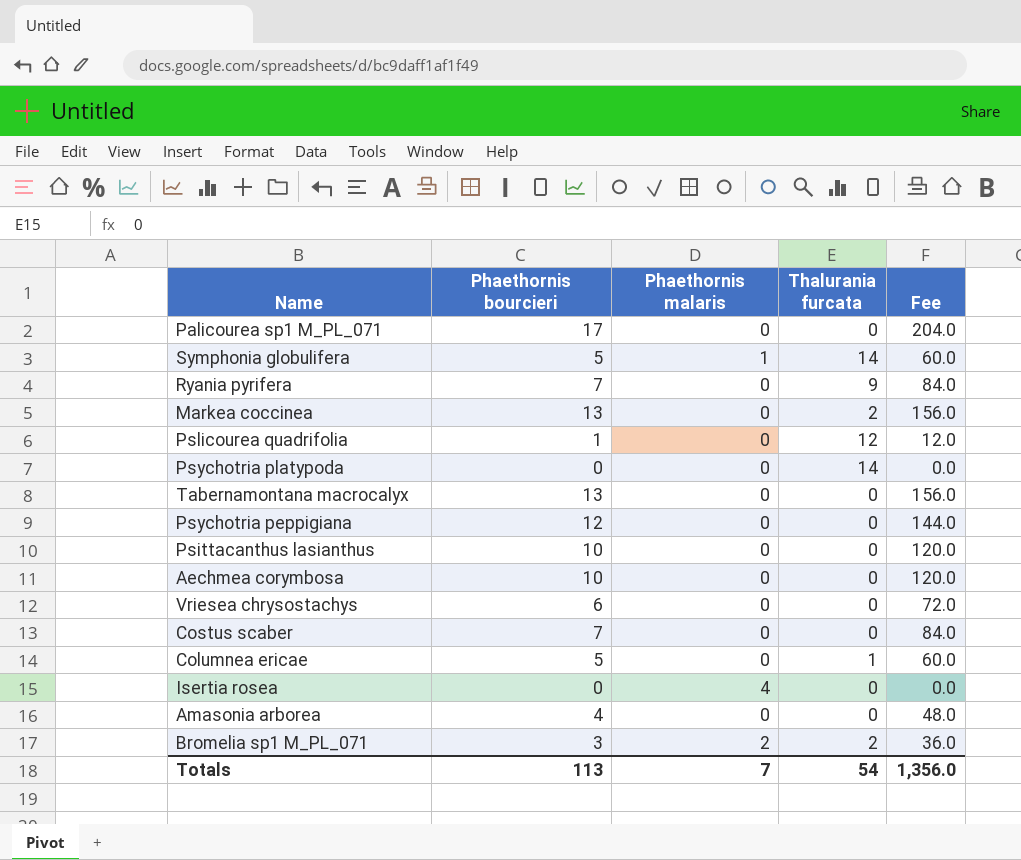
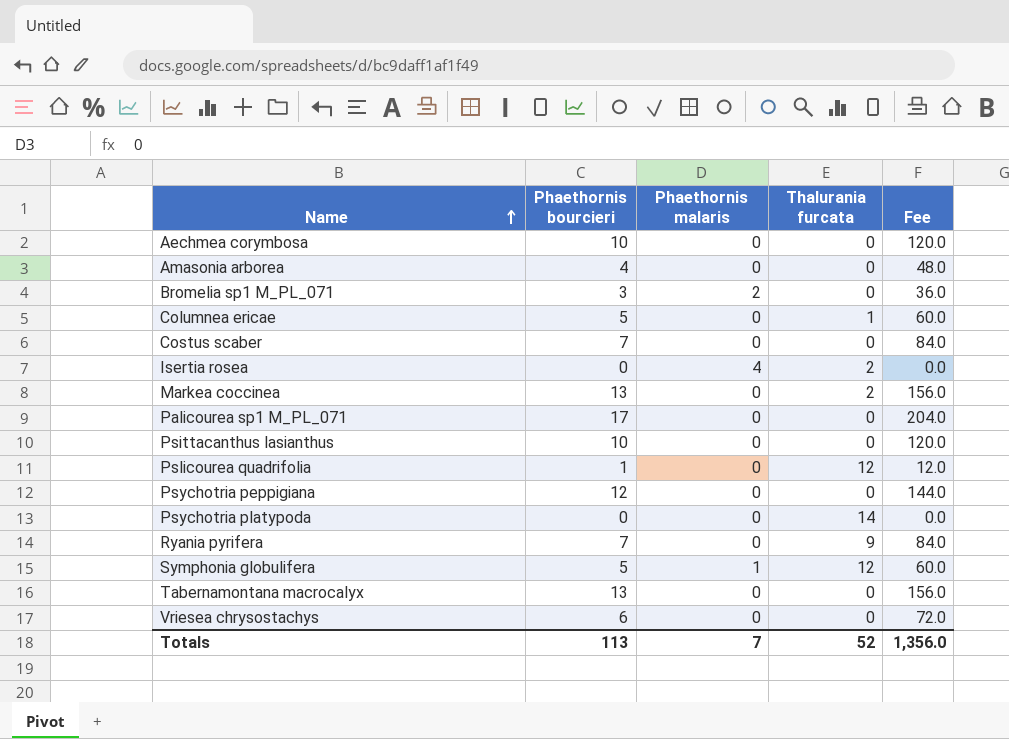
row order: none -> Name ascending
Bromelia sp1 M_PL_071 | Thalurania furcata: 2 -> 0
Isertia rosea | Thalurania furcata: 0 -> 2
Symphonia globulifera | Thalurania furcata: 14 -> 12
Totals | Thalurania furcata: 54 -> 52

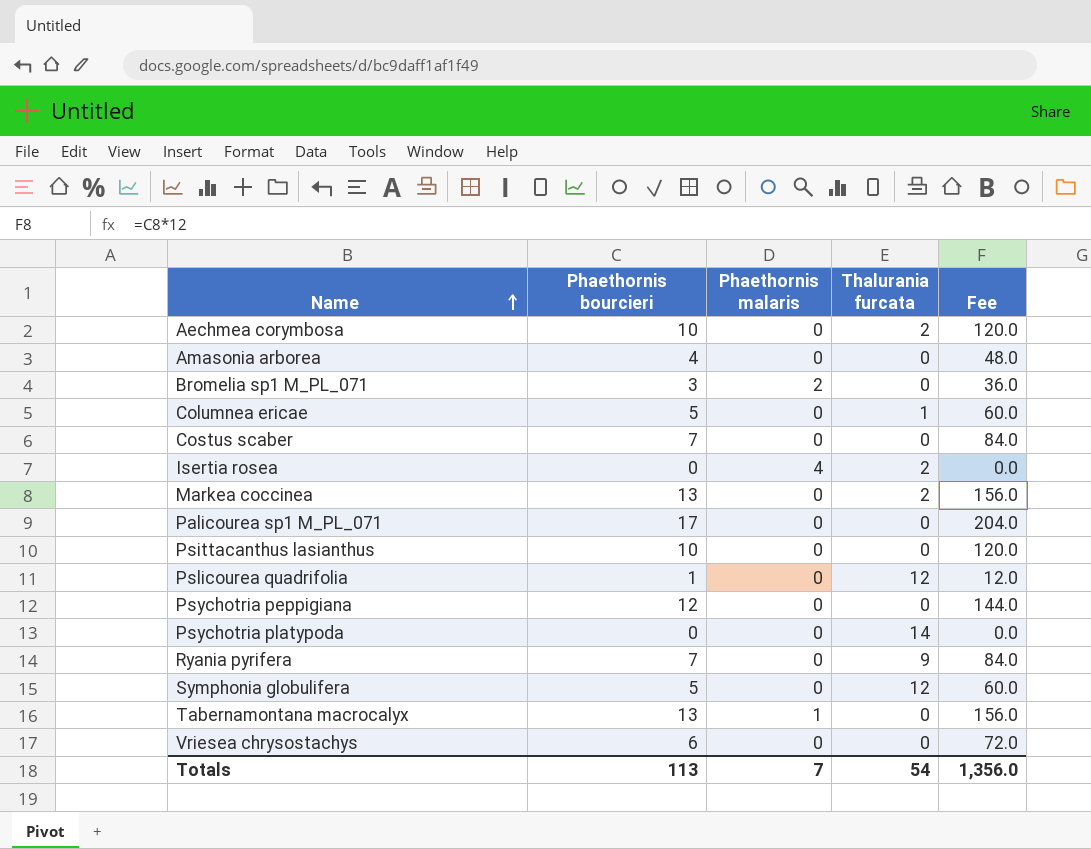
Aechmea corymbosa | Thalurania furcata: 0 -> 2
Symphonia globulifera | Phaethornis malaris: 1 -> 0
Tabernamontana macrocalyx | Phaethornis malaris: 0 -> 1
Totals | Thalurania furcata: 52 -> 54

